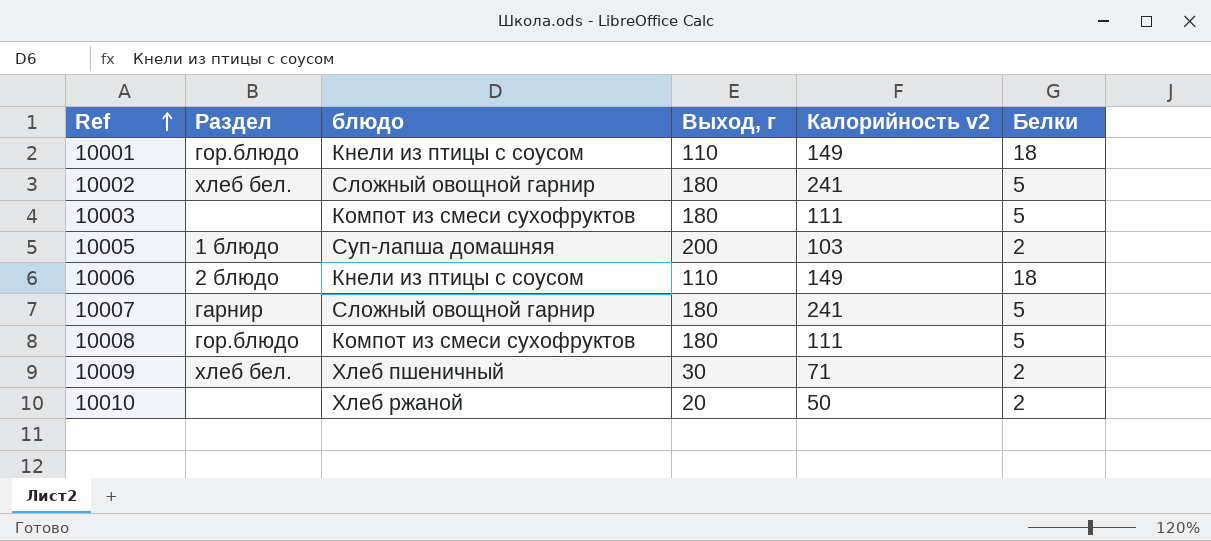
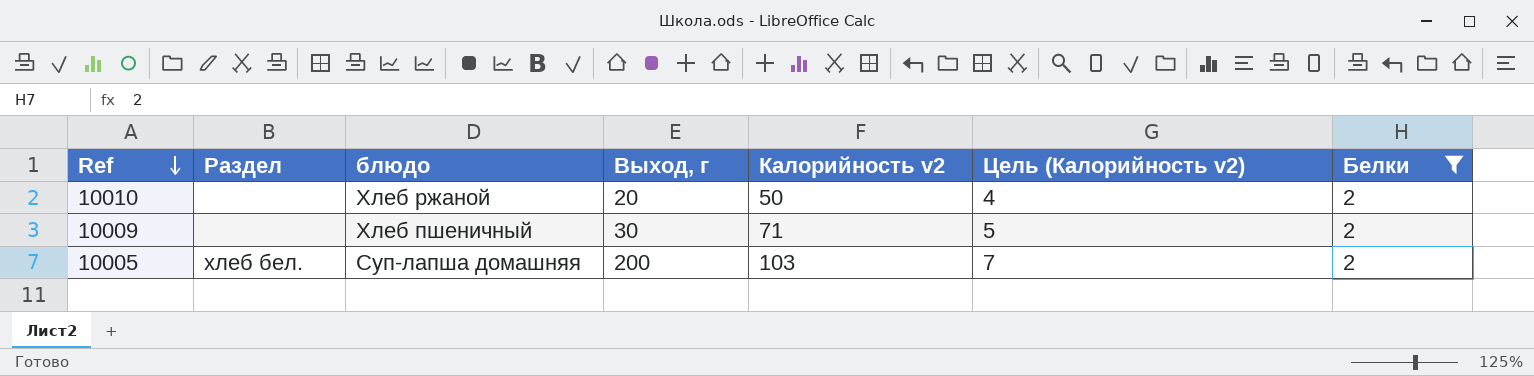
filter: none -> Белки = 2
row order: Ref ascending -> Ref descending
column Цель (Калорийность v2) | formula: none -> [Калорийность v2] * 0,07
10009 | Раздел: хлеб бел. -> none
10005 | Раздел: 1 блюдо -> хлеб бел.

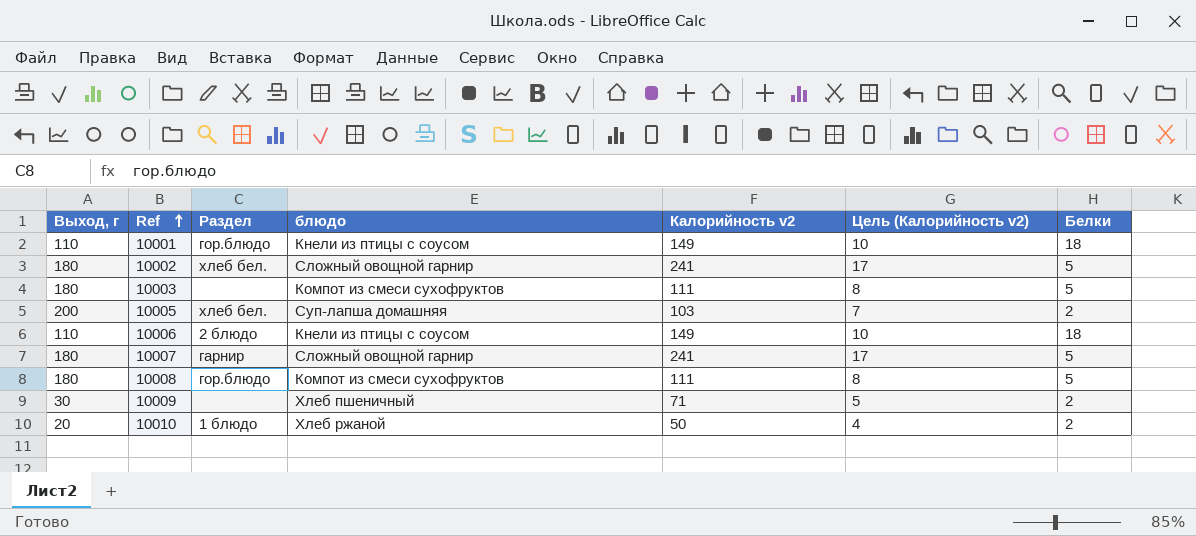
filter: Белки = 2 -> none
row order: Ref descending -> Ref ascending
column Выход, г | position: 4 -> 1
10010 | Раздел: none -> 1 блюдо

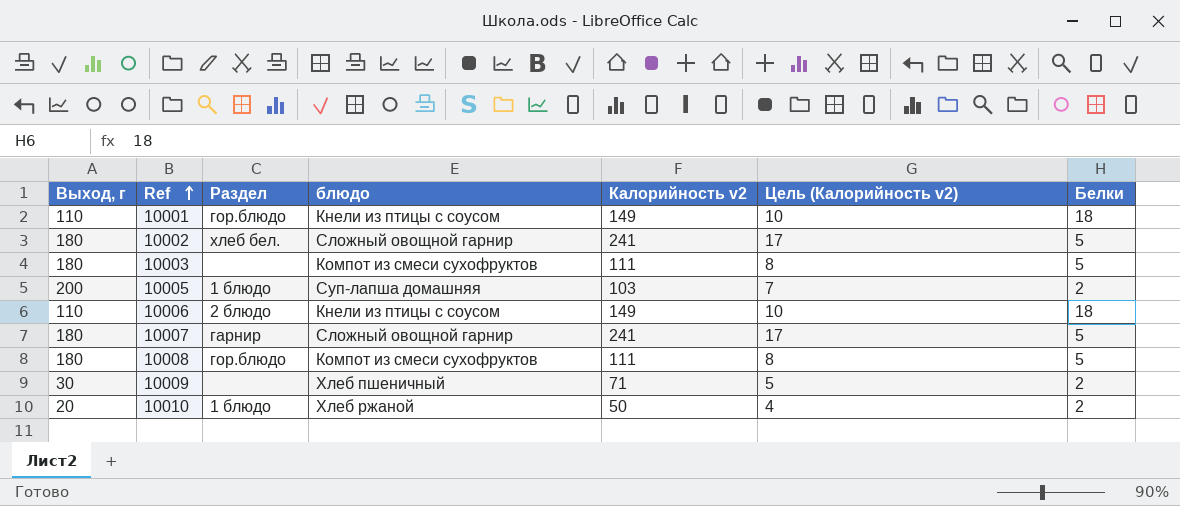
10005 | Раздел: хлеб бел. -> 1 блюдо

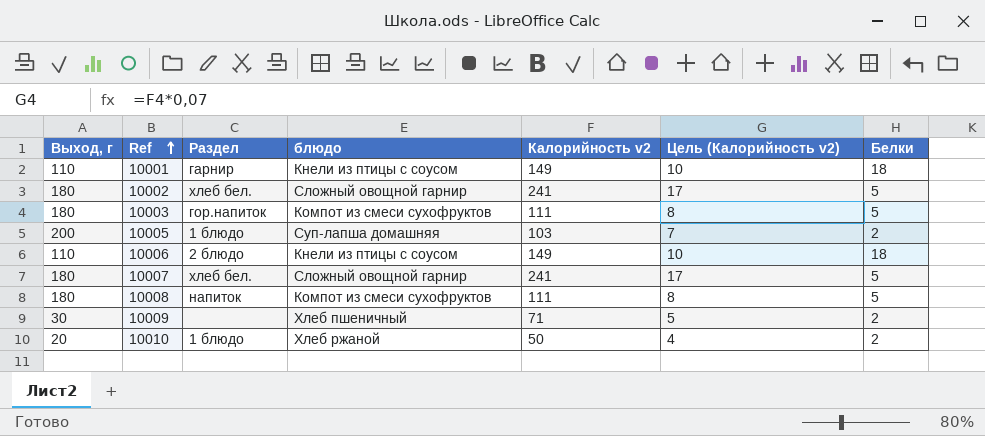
10001 | Раздел: гор.блюдо -> гарнир
10003 | Раздел: none -> гор.напиток
10007 | Раздел: гарнир -> хлеб бел.
10008 | Раздел: гор.блюдо -> напиток

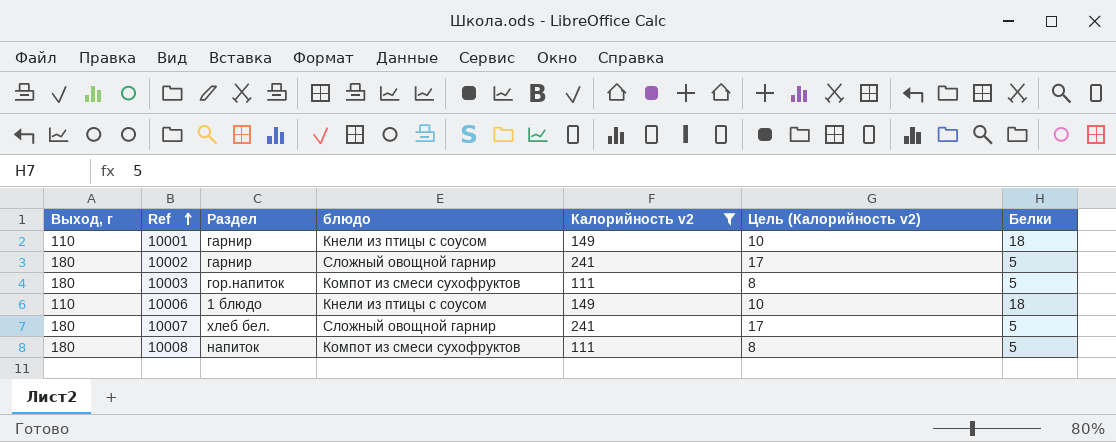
filter: none -> Калорийность v2 >= 111
10002 | Раздел: хлеб бел. -> гарнир
10006 | Раздел: 2 блюдо -> 1 блюдо

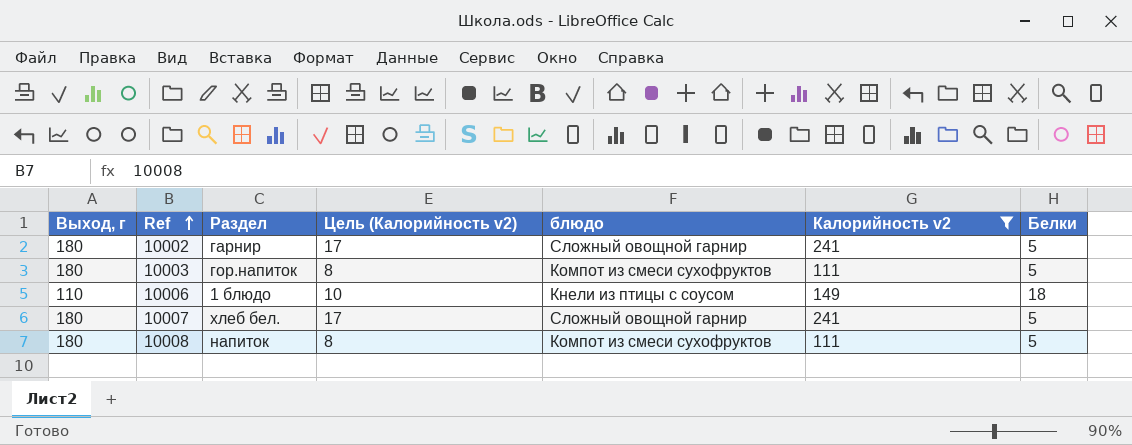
column Цель (Калорийность v2) | position: 6 -> 4
row 10001: 110 | гарнир | Кнели из птицы с соусом | 149 | 10 | 18 -> none

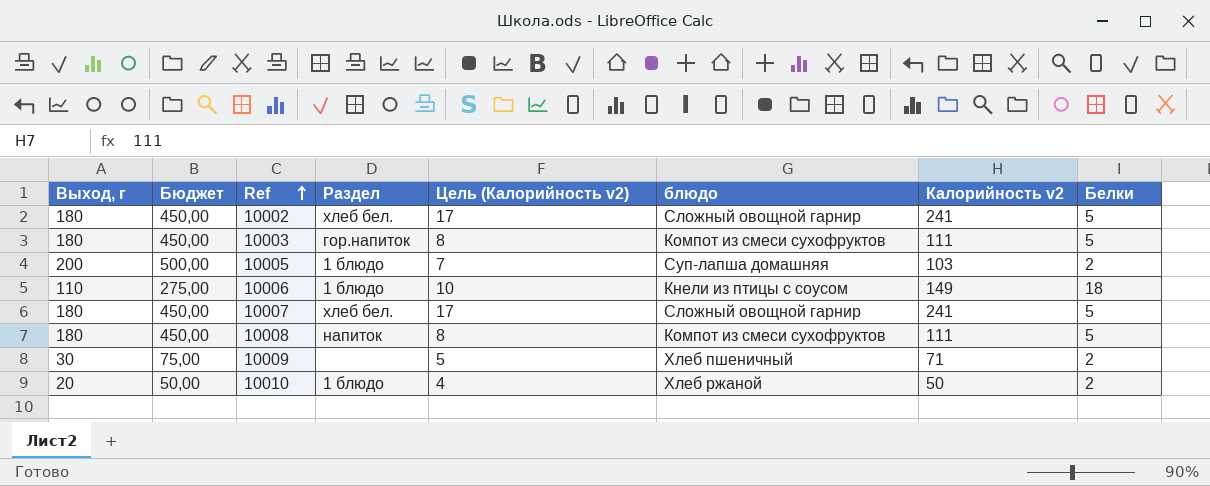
filter: Калорийность v2 >= 111 -> none
column Бюджет | formula: none -> [Выход, г] * 2,5
10002 | Раздел: гарнир -> хлеб бел.

